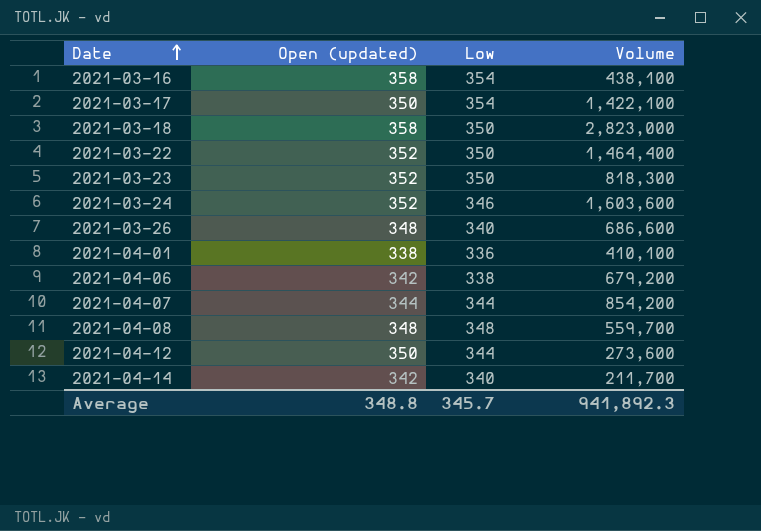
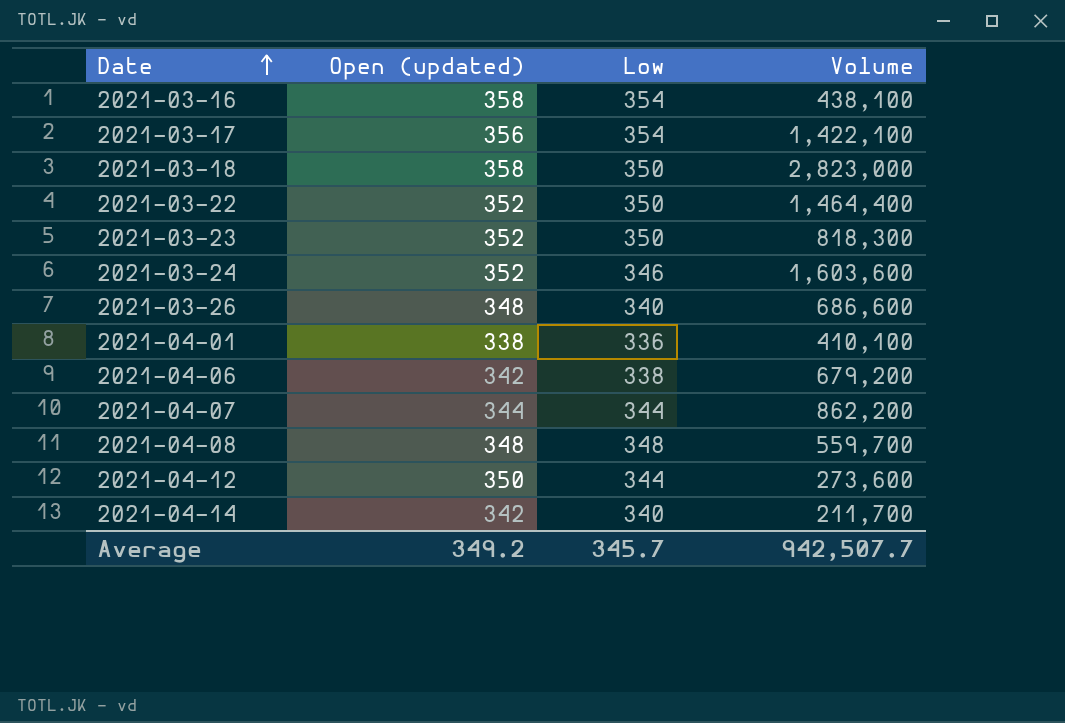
2021-03-17 | Open (updated): 350 -> 356
2021-04-07 | Volume: 854,200 -> 862,200
Average | Open (updated): 348.8 -> 349.2
Average | Volume: 941,892.3 -> 942,507.7

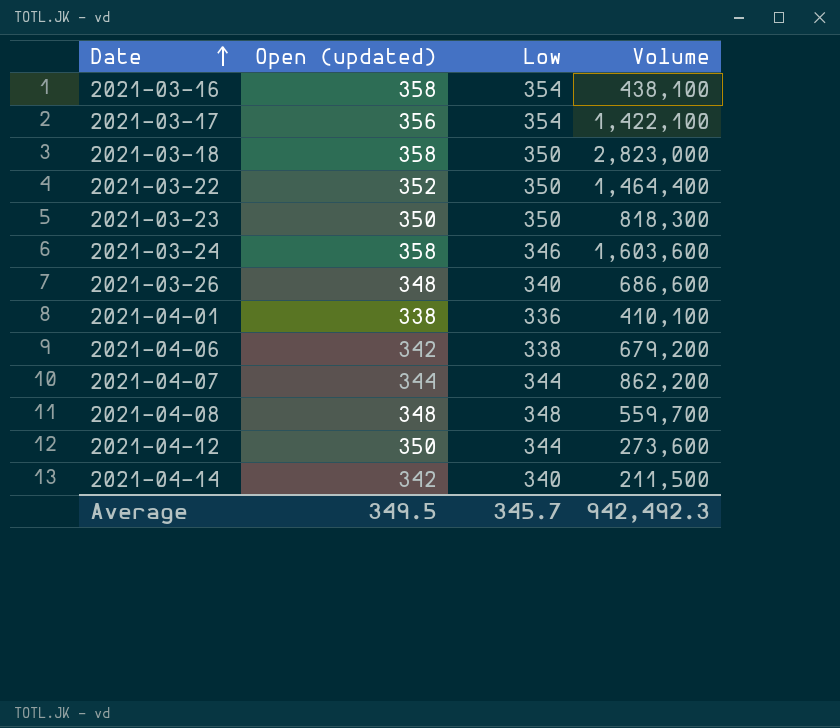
2021-03-23 | Open (updated): 352 -> 350
2021-03-24 | Open (updated): 352 -> 358
2021-04-14 | Volume: 211,700 -> 211,500
Average | Open (updated): 349.2 -> 349.5
Average | Volume: 942,507.7 -> 942,492.3

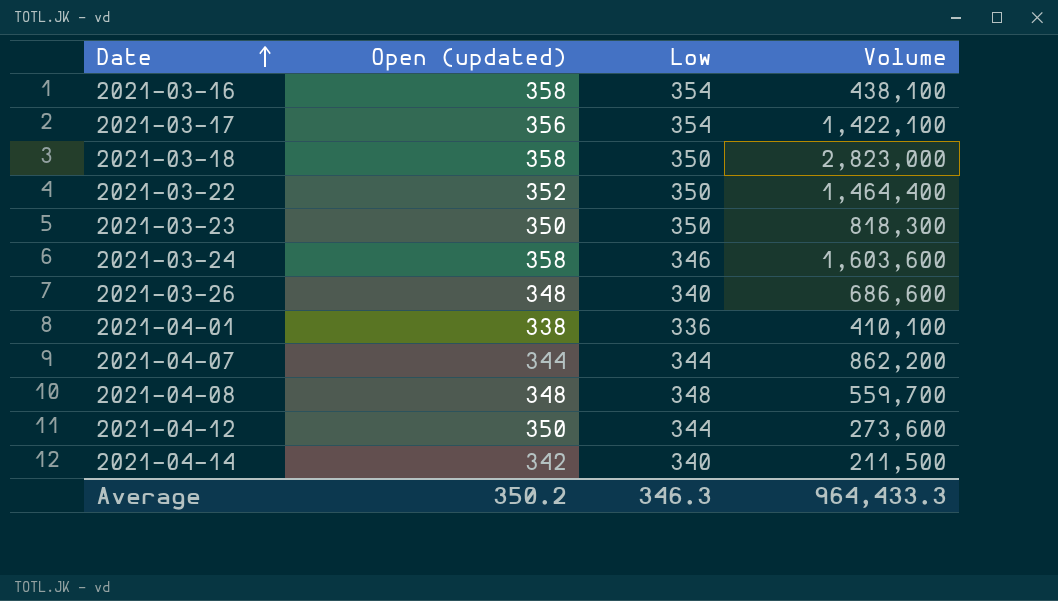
row 2021-04-06: 342 | 338 | 679,200 -> none
Average | Open (updated): 349.5 -> 350.2
Average | Low: 345.7 -> 346.3
Average | Volume: 942,492.3 -> 964,433.3

